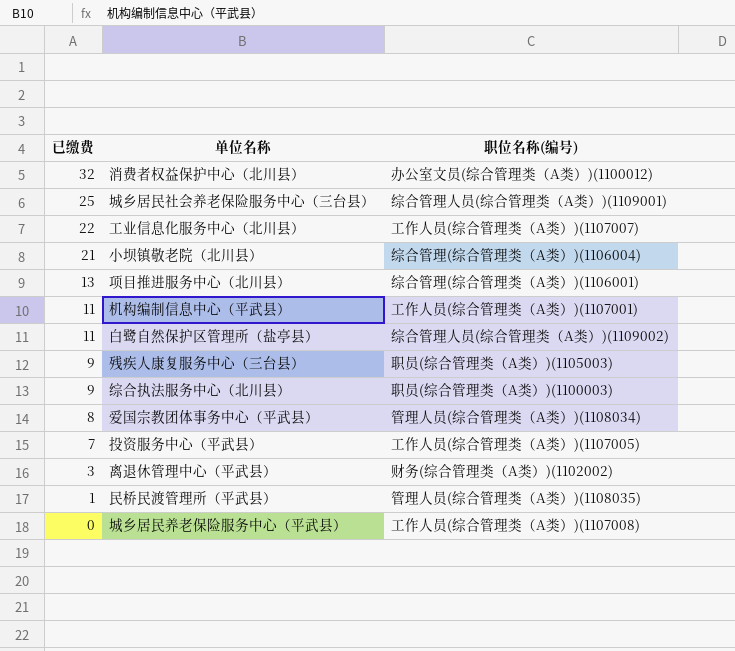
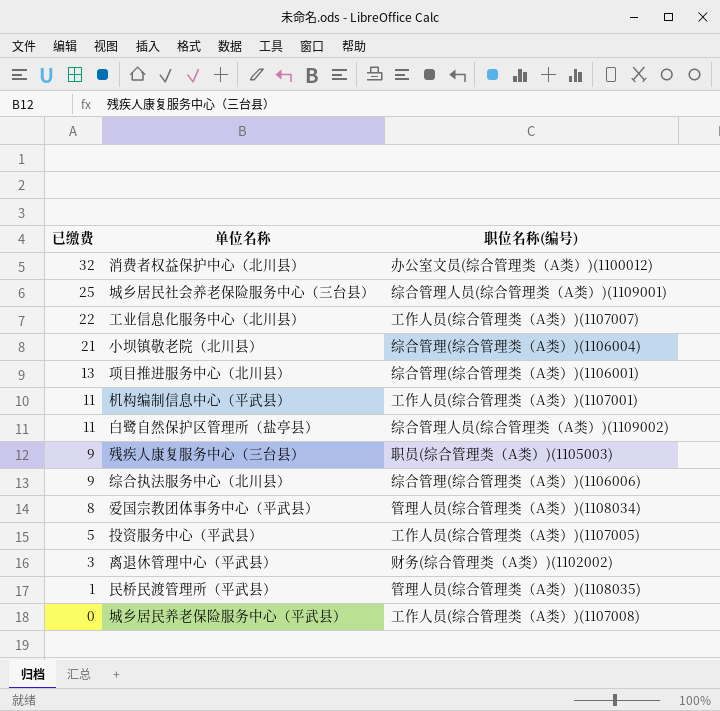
综合执法服务中心（北川县） | 职位名称(编号): 职员(综合管理类（A类）)(1100003) -> 综合管理(综合管理类（A类）)(1106006)
投资服务中心（平武县） | 已缴费: 7 -> 5

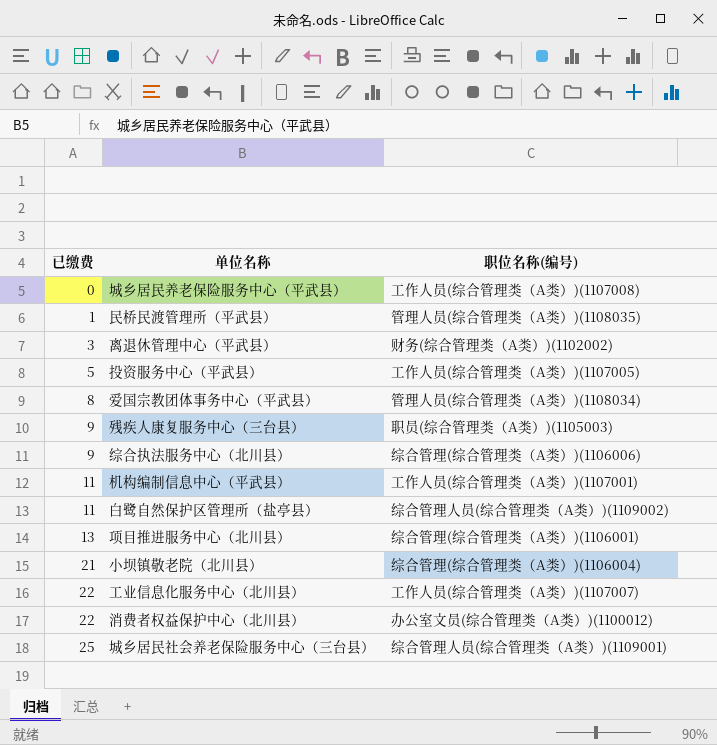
row order: 已缴费 descending -> 已缴费 ascending
消费者权益保护中心（北川县） | 已缴费: 32 -> 22

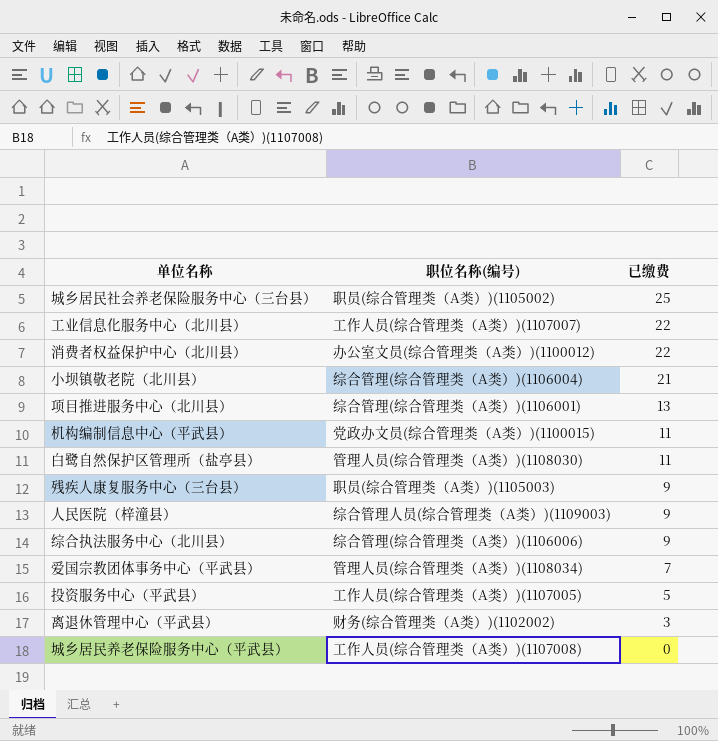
row order: 已缴费 ascending -> 已缴费 descending
column 已缴费 | position: 1 -> 3
row 民桥民渡管理所（平武县）: 1 | 管理人员(综合管理类（A类）)(1108035) -> none
城乡居民社会养老保险服务中心（三台县） | 职位名称(编号): 综合管理人员(综合管理类（A类）)(1109001) -> 职员(综合管理类（A类）)(1105002)
机构编制信息中心（平武县） | 职位名称(编号): 工作人员(综合管理类（A类）)(1107001) -> 党政办文员(综合管理类（A类）)(1100015)
白鹭自然保护区管理所（盐亭县） | 职位名称(编号): 综合管理人员(综合管理类（A类）)(1109002) -> 管理人员(综合管理类（A类）)(1108030)
row 人民医院（梓潼县）: none -> 综合管理人员(综合管理类（A类）)(1109003) | 9
爱国宗教团体事务中心（平武县） | 已缴费: 8 -> 7

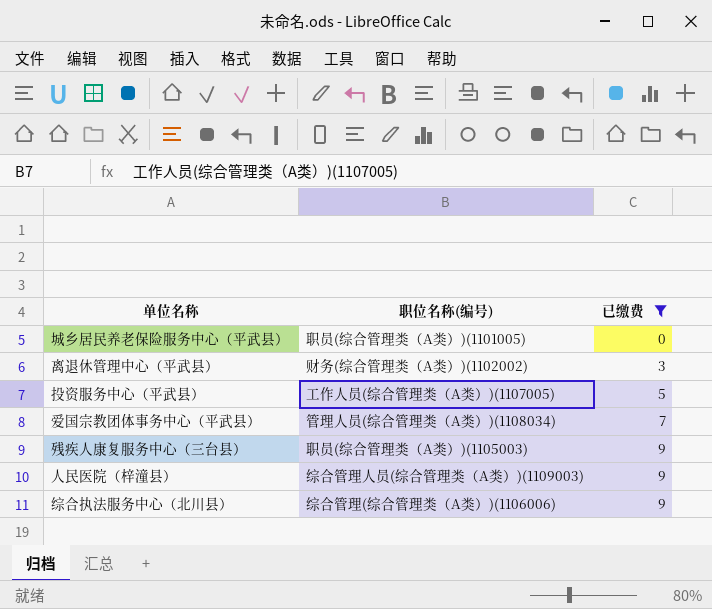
filter: none -> 已缴费 <= 9
row order: 已缴费 descending -> 已缴费 ascending
城乡居民养老保险服务中心（平武县） | 职位名称(编号): 工作人员(综合管理类（A类）)(1107008) -> 职员(综合管理类（A类）)(1101005)

